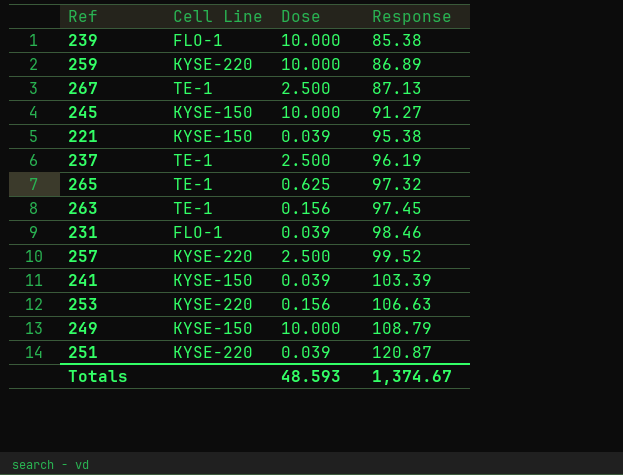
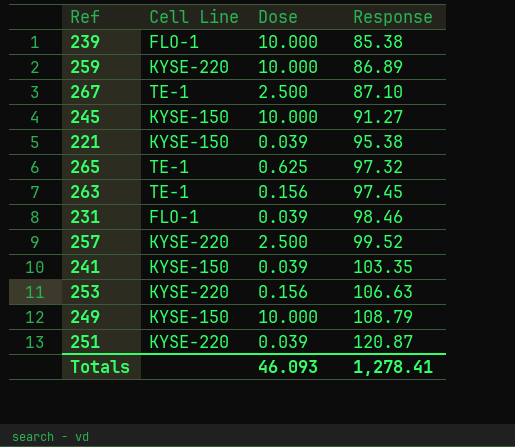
row 237: TE-1 | 2.500 | 96.19 -> none
267 | Response: 87.13 -> 87.10
241 | Response: 103.39 -> 103.35
Totals | Dose: 48.593 -> 46.093
Totals | Response: 1,374.67 -> 1,278.41

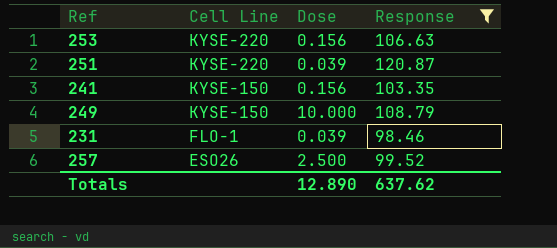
filter: none -> Response >= 98.46
row order: Response ascending -> Cell Line descending
241 | Dose: 0.039 -> 0.156
257 | Cell Line: KYSE-220 -> ESO26
Totals | Dose: 46.093 -> 12.890
Totals | Response: 1,278.41 -> 637.62

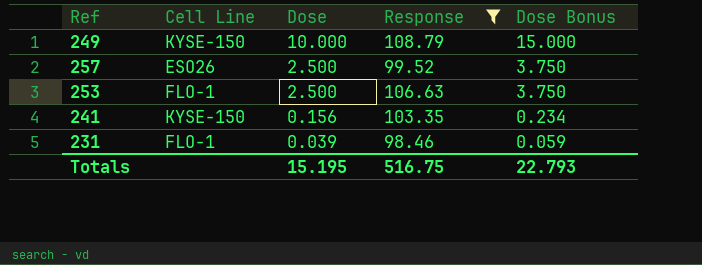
row order: Cell Line descending -> Dose descending
column Dose Bonus | formula: none -> [Dose] * 1.5
row 251: KYSE-220 | 0.039 | 120.87 -> none
253 | Cell Line: KYSE-220 -> FLO-1
253 | Dose: 0.156 -> 2.500
Totals | Dose: 12.890 -> 15.195
Totals | Response: 637.62 -> 516.75

